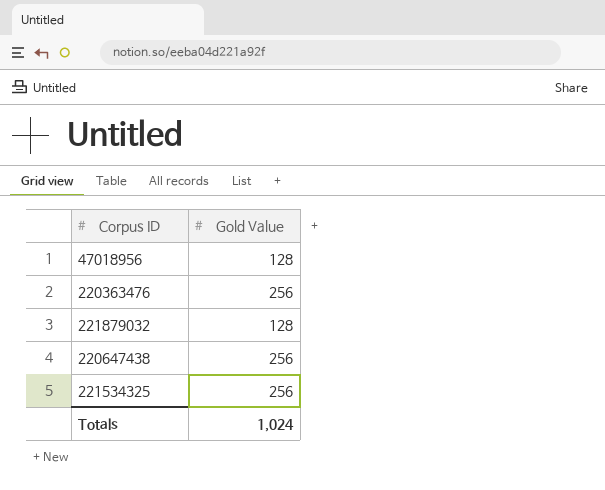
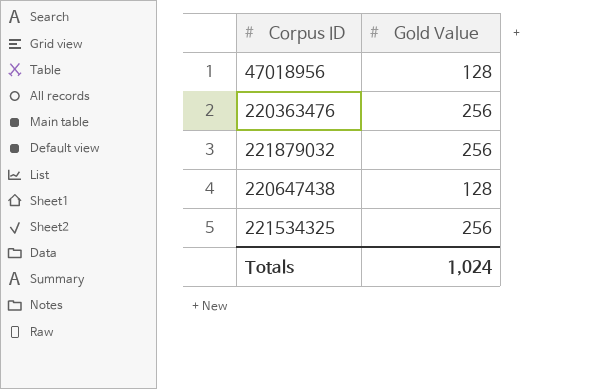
221879032 | Gold Value: 128 -> 256
220647438 | Gold Value: 256 -> 128

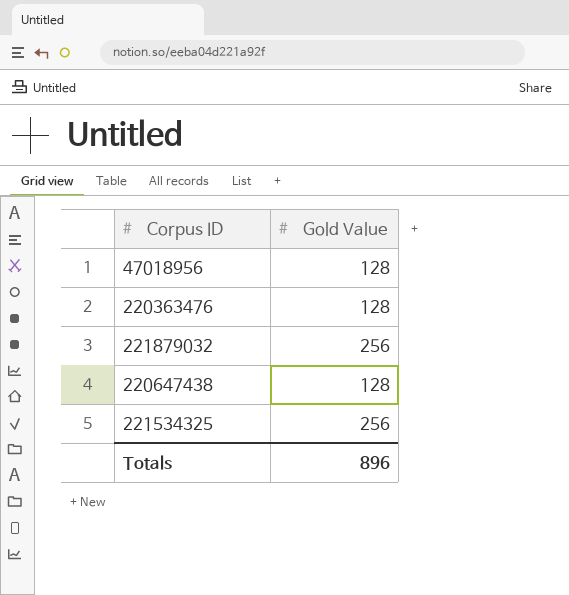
220363476 | Gold Value: 256 -> 128
Totals | Gold Value: 1,024 -> 896

